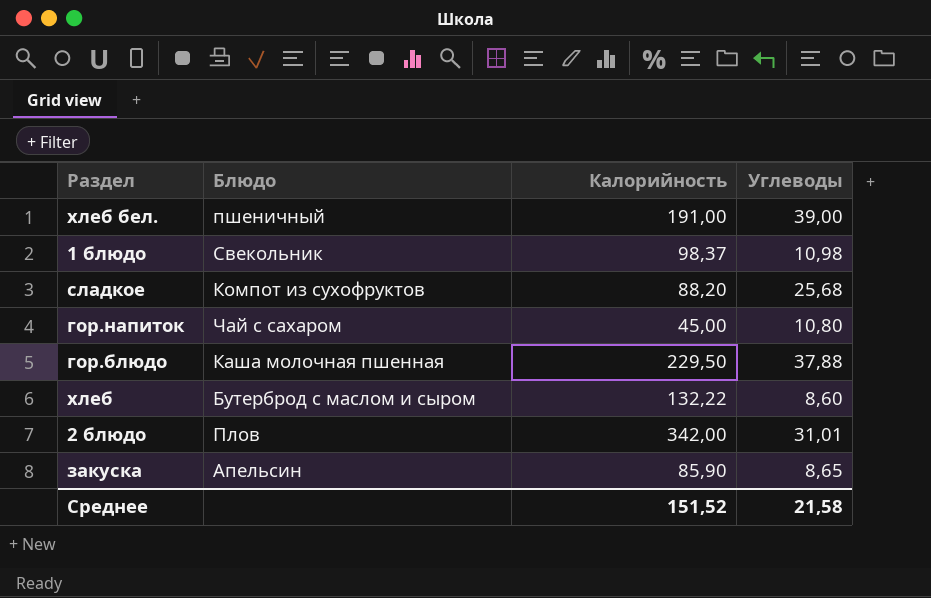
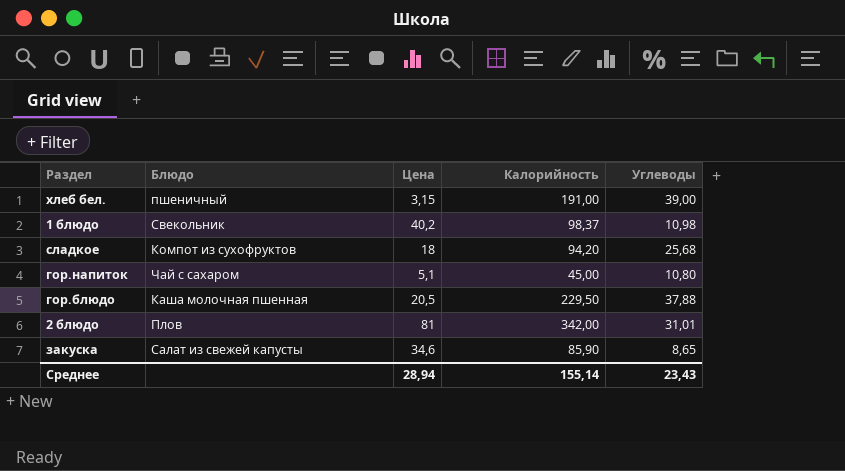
column Цена | position: none -> 3
row хлеб: Бутерброд с маслом и сыром | 132,22 | 8,60 -> none
сладкое | Калорийность: 88,20 -> 94,20
закуска | Блюдо: Апельсин -> Салат из свежей капусты
Среднее | Калорийность: 151,52 -> 155,14
Среднее | Углеводы: 21,58 -> 23,43

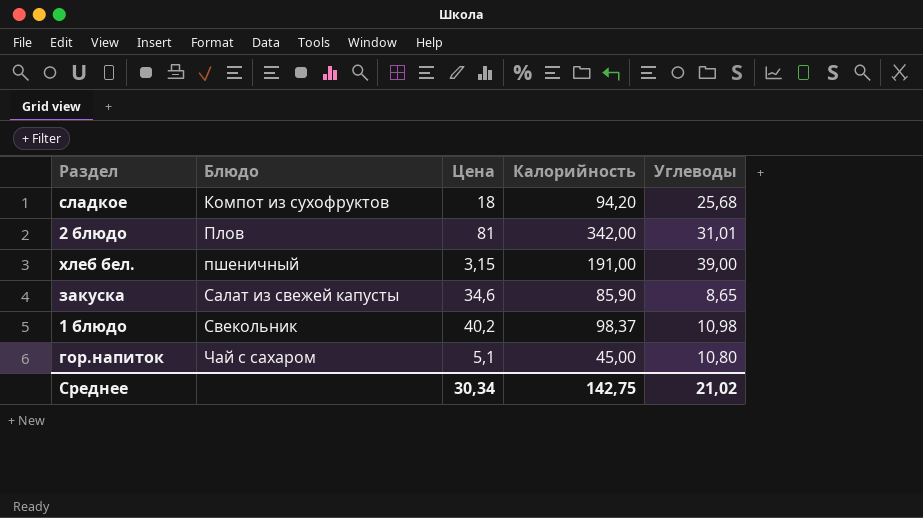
row order: none -> Блюдо ascending
row гор.блюдо: Каша молочная пшенная | 20,5 | 229,50 | 37,88 -> none
Среднее | Цена: 28,94 -> 30,34
Среднее | Калорийность: 155,14 -> 142,75
Среднее | Углеводы: 23,43 -> 21,02

